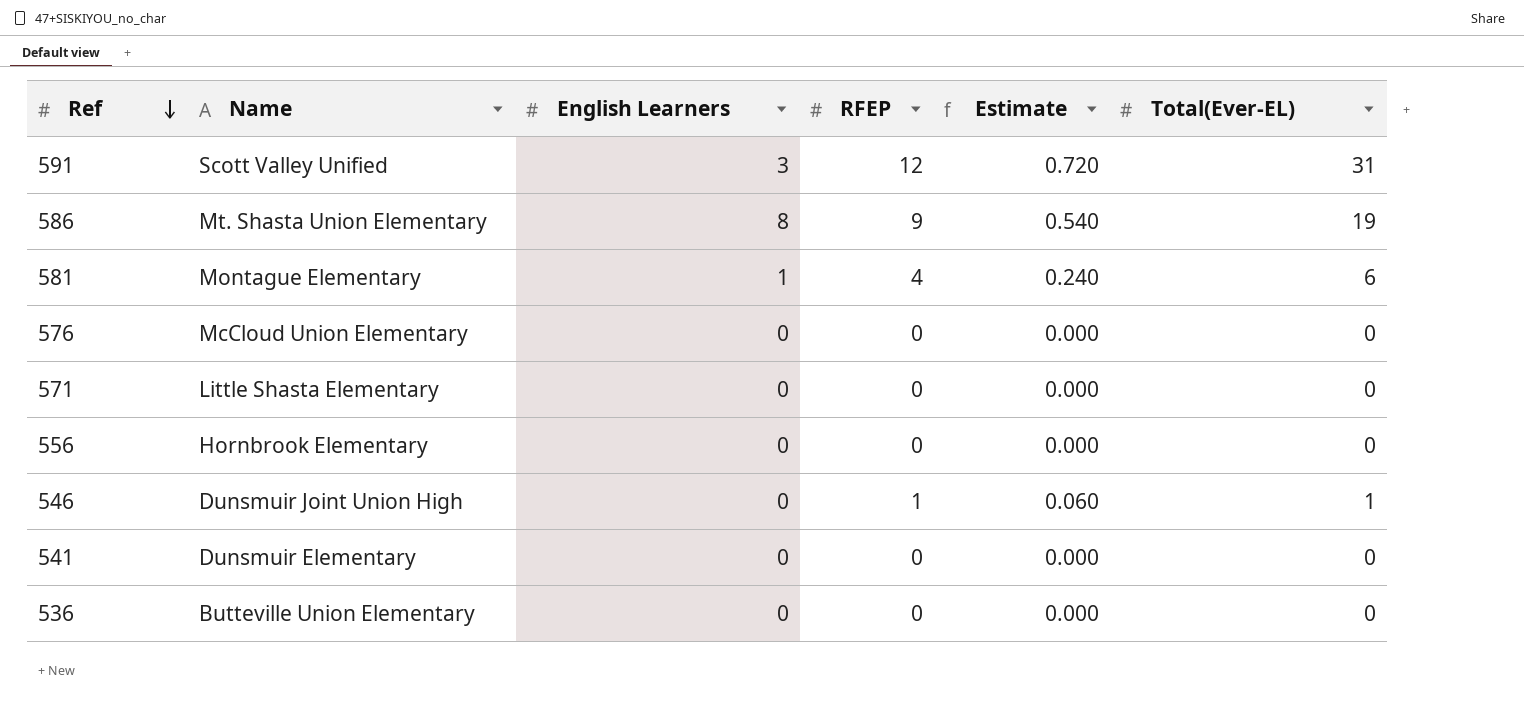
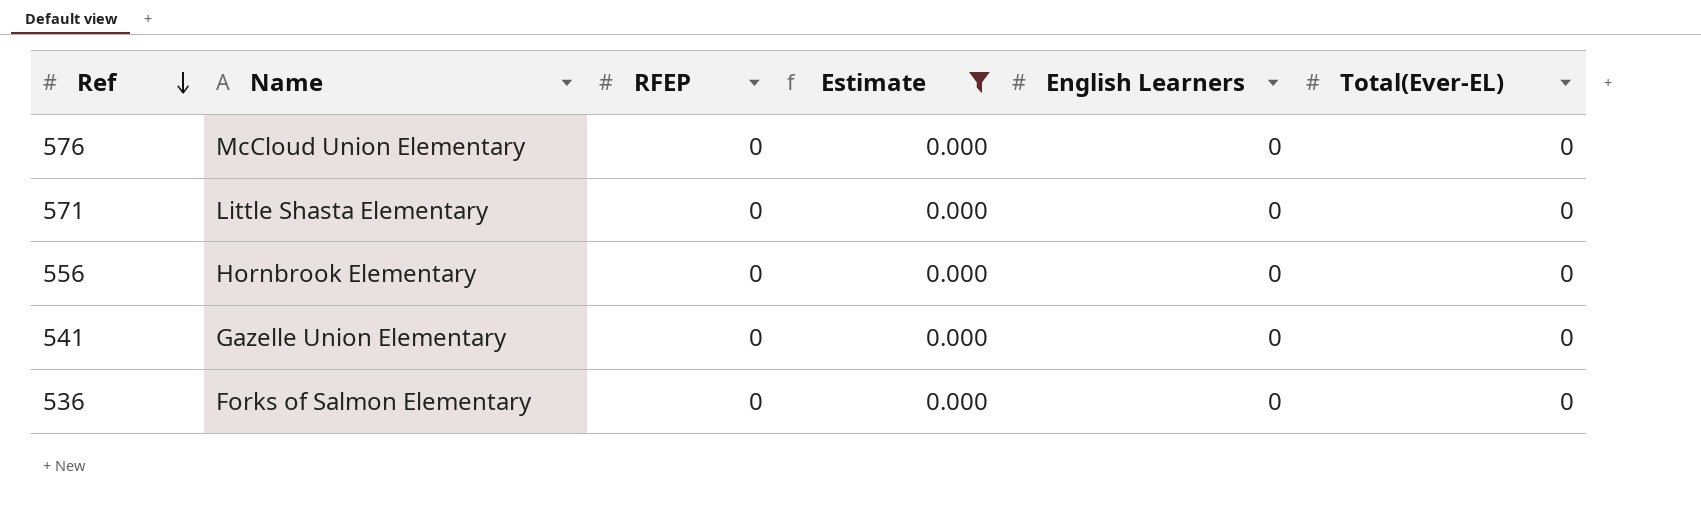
filter: none -> Estimate = 0.000
column English Learners | position: 3 -> 5
541 | Name: Dunsmuir Elementary -> Gazelle Union Elementary
536 | Name: Butteville Union Elementary -> Forks of Salmon Elementary

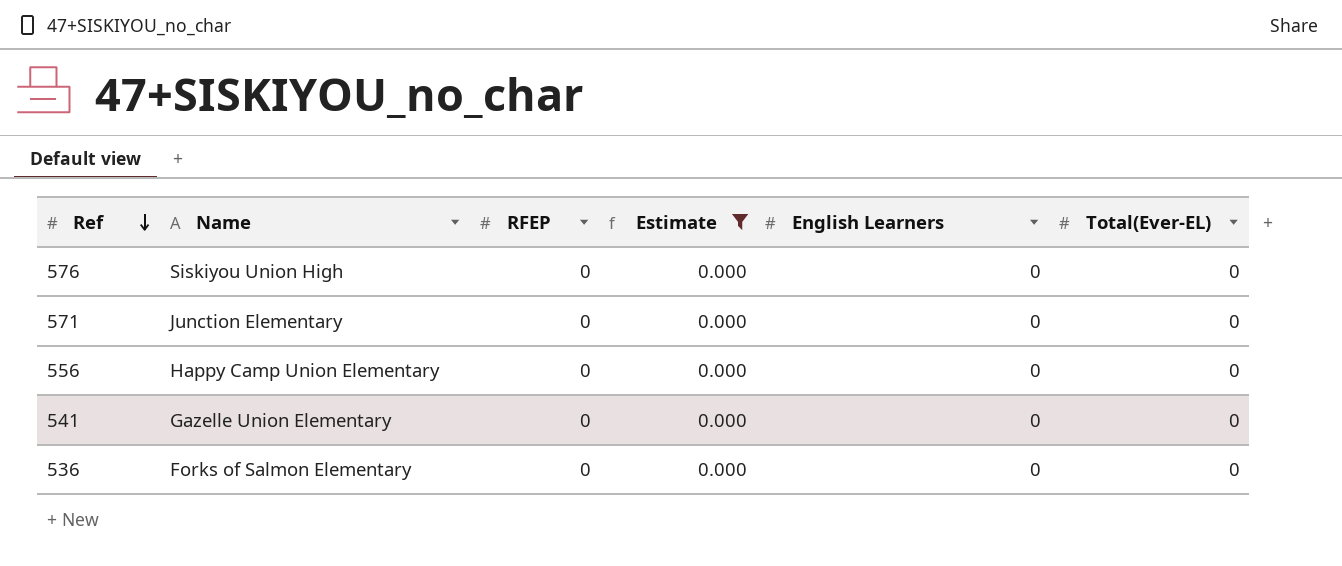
576 | Name: McCloud Union Elementary -> Siskiyou Union High
571 | Name: Little Shasta Elementary -> Junction Elementary
556 | Name: Hornbrook Elementary -> Happy Camp Union Elementary

